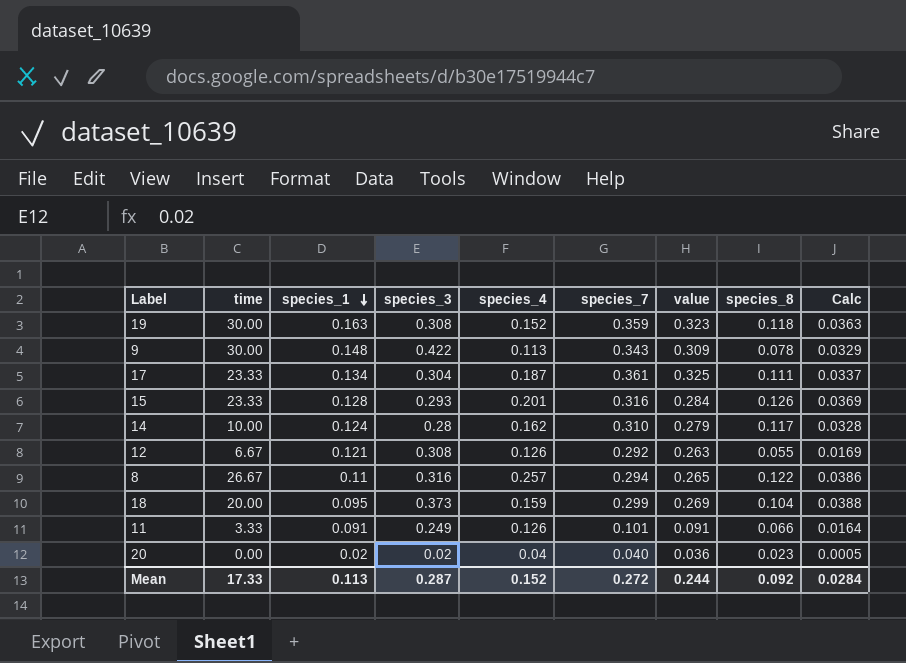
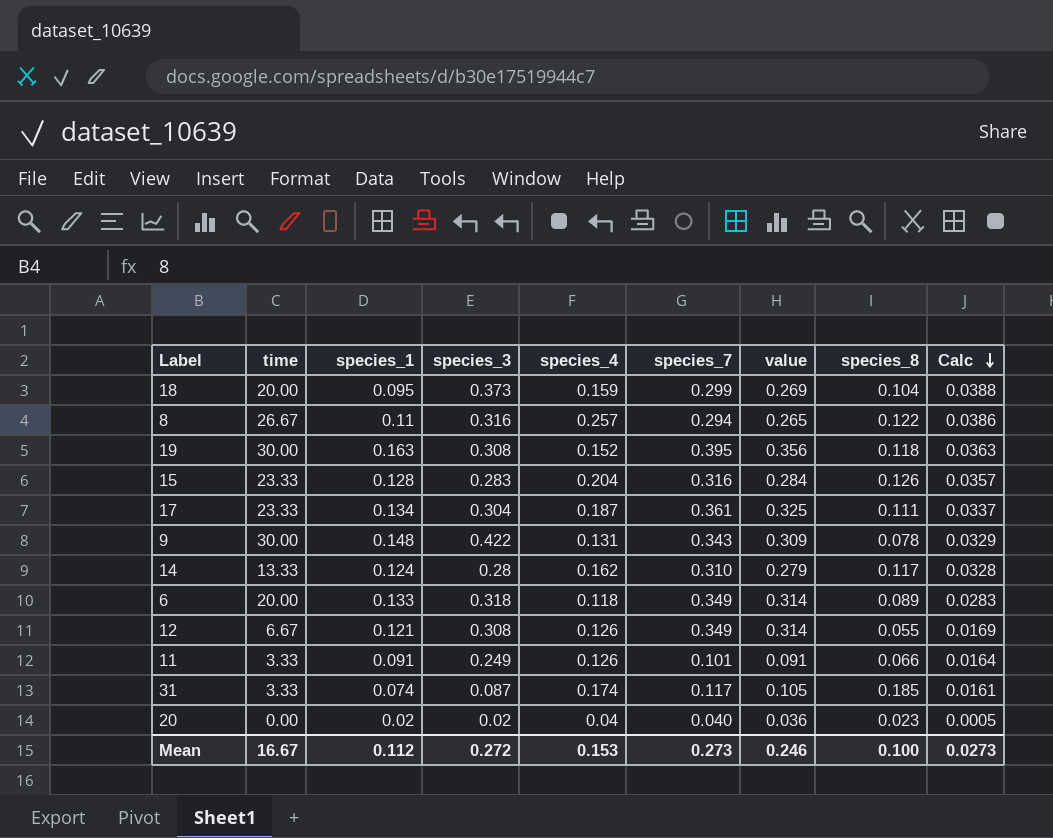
row order: species_1 descending -> Calc descending
19 | species_7: 0.359 -> 0.395
19 | value: 0.323 -> 0.356
15 | species_3: 0.293 -> 0.283
15 | species_4: 0.201 -> 0.204
15 | Calc: 0.0369 -> 0.0357
9 | species_4: 0.113 -> 0.131
14 | time: 10.00 -> 13.33
row 6: none -> 20.00 | 0.133 | 0.318 | 0.118 | 0.349 | 0.314 | 0.089 | 0.0283
12 | species_7: 0.292 -> 0.349
12 | value: 0.263 -> 0.314
row 31: none -> 3.33 | 0.074 | 0.087 | 0.174 | 0.117 | 0.105 | 0.185 | 0.0161
Mean | time: 17.33 -> 16.67
Mean | species_1: 0.113 -> 0.112
Mean | species_3: 0.287 -> 0.272
Mean | species_4: 0.152 -> 0.153
Mean | species_7: 0.272 -> 0.273
Mean | value: 0.244 -> 0.246
Mean | species_8: 0.092 -> 0.100
Mean | Calc: 0.0284 -> 0.0273

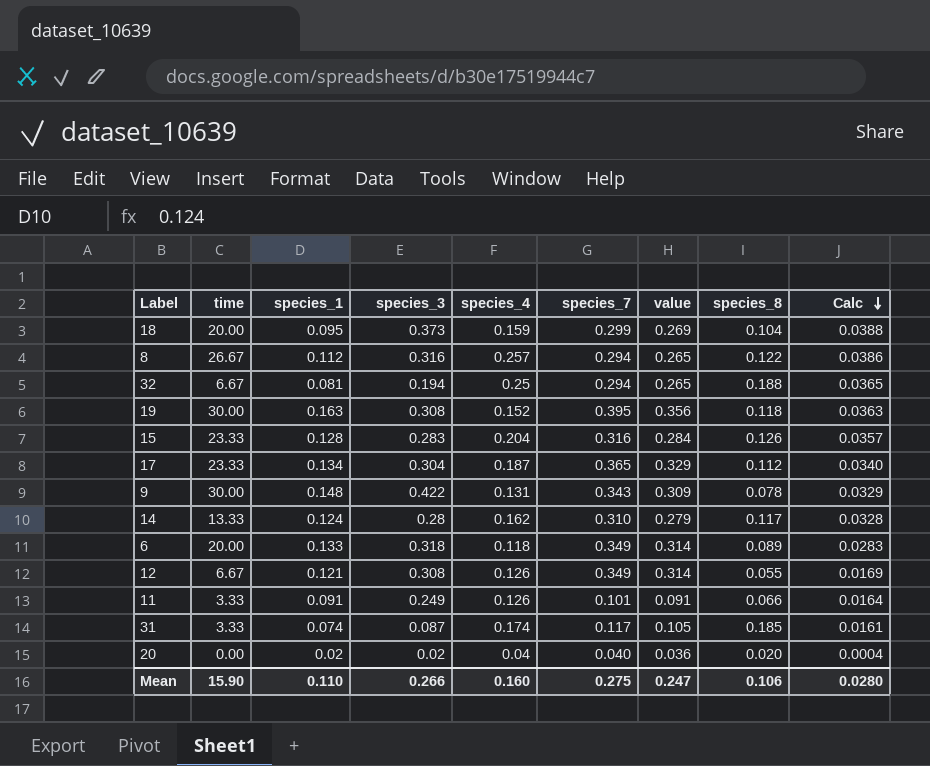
8 | species_1: 0.11 -> 0.112
row 32: none -> 6.67 | 0.081 | 0.194 | 0.25 | 0.294 | 0.265 | 0.188 | 0.0365
17 | species_7: 0.361 -> 0.365
17 | value: 0.325 -> 0.329
17 | species_8: 0.111 -> 0.112
17 | Calc: 0.0337 -> 0.0340
20 | species_8: 0.023 -> 0.020
20 | Calc: 0.0005 -> 0.0004
Mean | time: 16.67 -> 15.90
Mean | species_1: 0.112 -> 0.110
Mean | species_3: 0.272 -> 0.266
Mean | species_4: 0.153 -> 0.160
Mean | species_7: 0.273 -> 0.275
Mean | value: 0.246 -> 0.247
Mean | species_8: 0.100 -> 0.106
Mean | Calc: 0.0273 -> 0.0280

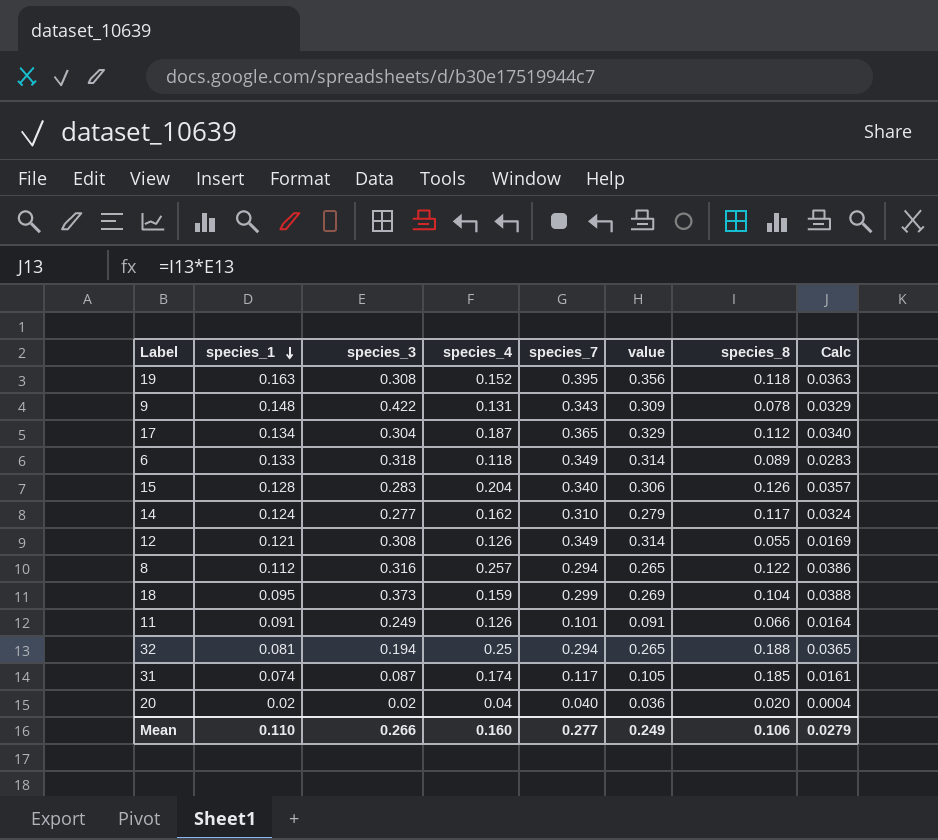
row order: Calc descending -> species_1 descending
column time | position: 2 -> none
15 | species_7: 0.316 -> 0.340
15 | value: 0.284 -> 0.306
14 | species_3: 0.28 -> 0.277
14 | Calc: 0.0328 -> 0.0324
Mean | species_7: 0.275 -> 0.277
Mean | value: 0.247 -> 0.249
Mean | Calc: 0.0280 -> 0.0279

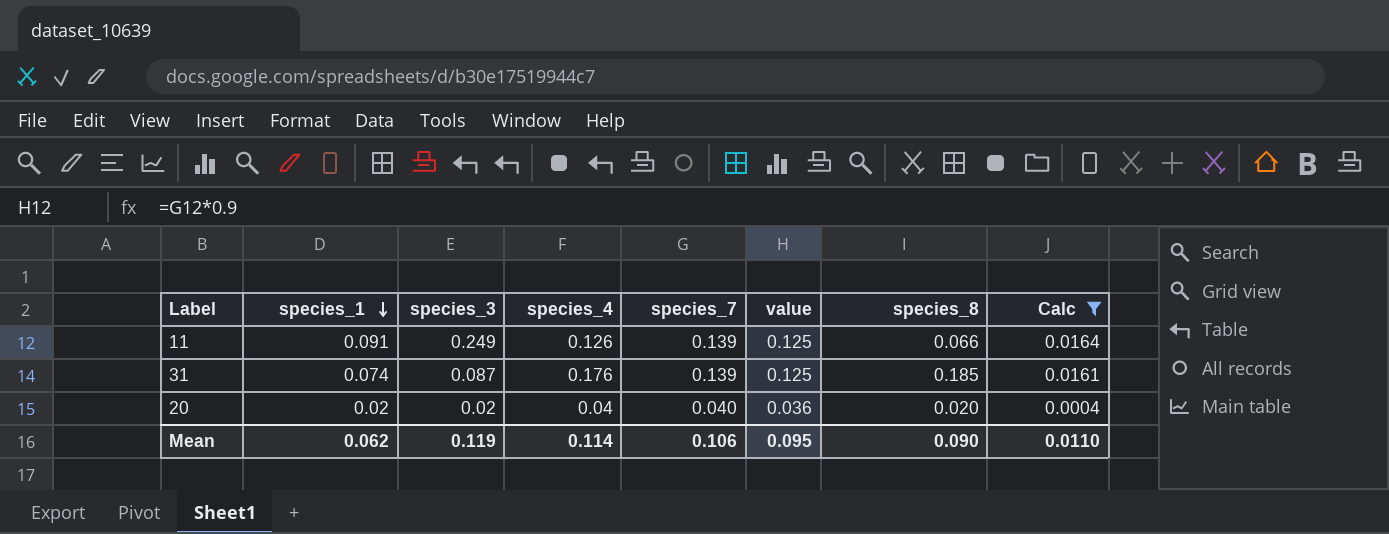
filter: none -> Calc <= 0.0164
11 | species_7: 0.101 -> 0.139
11 | value: 0.091 -> 0.125
31 | species_4: 0.174 -> 0.176
31 | species_7: 0.117 -> 0.139
31 | value: 0.105 -> 0.125
Mean | species_1: 0.110 -> 0.062
Mean | species_3: 0.266 -> 0.119
Mean | species_4: 0.160 -> 0.114
Mean | species_7: 0.277 -> 0.106
Mean | value: 0.249 -> 0.095
Mean | species_8: 0.106 -> 0.090
Mean | Calc: 0.0279 -> 0.0110

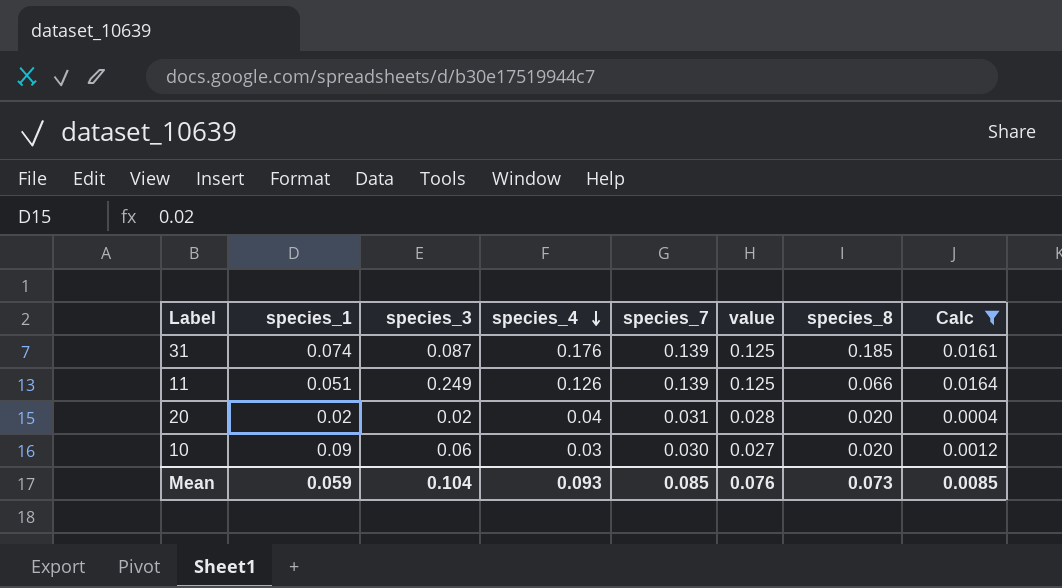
row order: species_1 descending -> species_4 descending
11 | species_1: 0.091 -> 0.051
20 | species_7: 0.040 -> 0.031
20 | value: 0.036 -> 0.028
row 10: none -> 0.09 | 0.06 | 0.03 | 0.030 | 0.027 | 0.020 | 0.0012
Mean | species_1: 0.062 -> 0.059
Mean | species_3: 0.119 -> 0.104
Mean | species_4: 0.114 -> 0.093
Mean | species_7: 0.106 -> 0.085
Mean | value: 0.095 -> 0.076
Mean | species_8: 0.090 -> 0.073
Mean | Calc: 0.0110 -> 0.0085

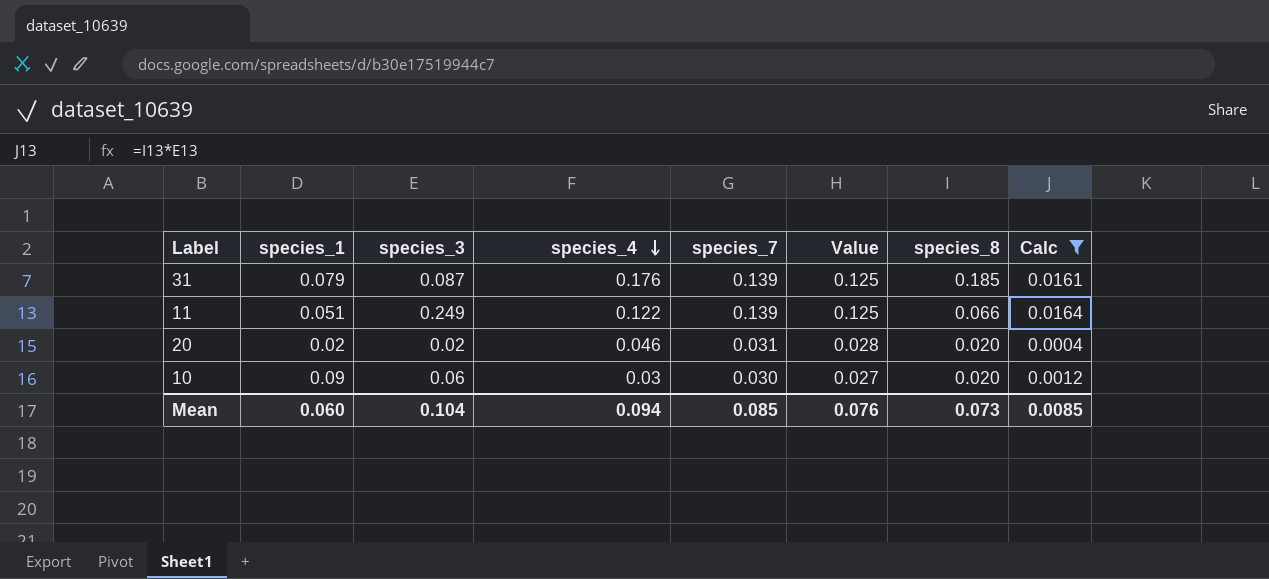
column name: value -> Value
31 | species_1: 0.074 -> 0.079
11 | species_4: 0.126 -> 0.122
20 | species_4: 0.04 -> 0.046
Mean | species_1: 0.059 -> 0.060
Mean | species_4: 0.093 -> 0.094

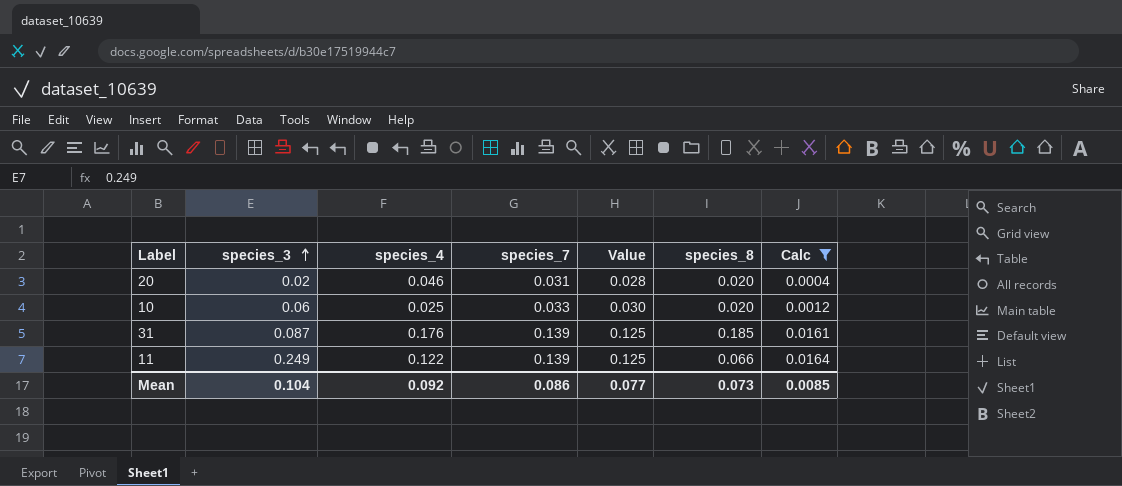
row order: species_4 descending -> species_3 ascending
column species_1 | position: 2 -> none
10 | species_4: 0.03 -> 0.025
10 | species_7: 0.030 -> 0.033
10 | Value: 0.027 -> 0.030
Mean | species_4: 0.094 -> 0.092
Mean | species_7: 0.085 -> 0.086
Mean | Value: 0.076 -> 0.077

